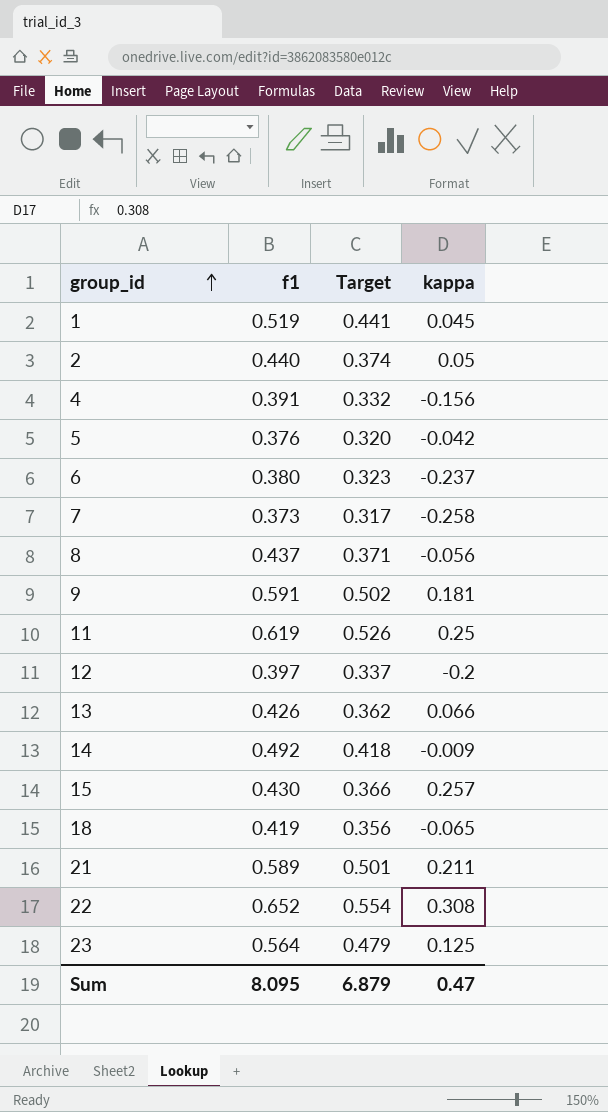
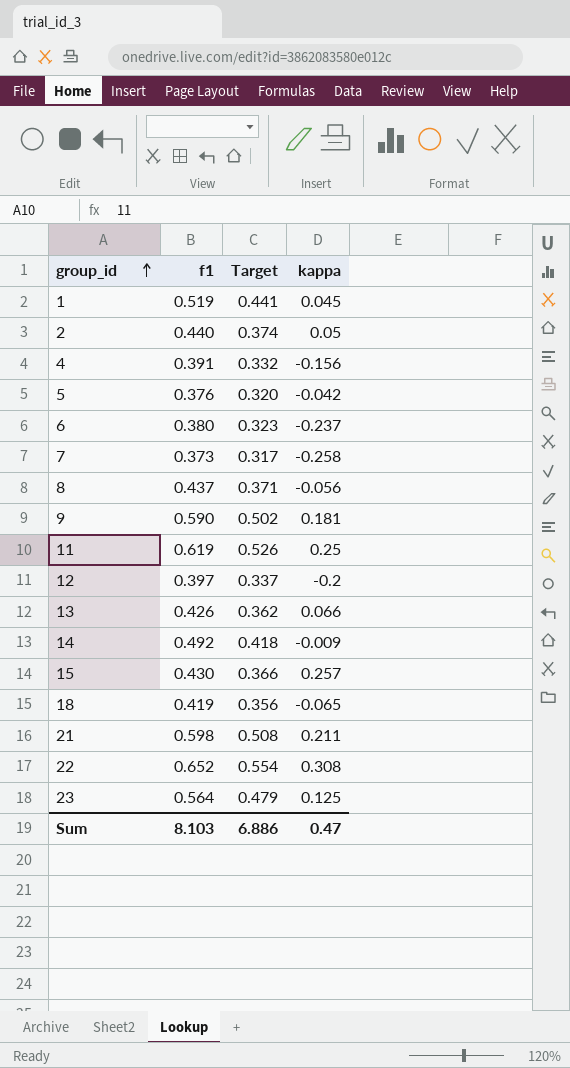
9 | f1: 0.591 -> 0.590
21 | f1: 0.589 -> 0.598
21 | Target: 0.501 -> 0.508
Sum | f1: 8.095 -> 8.103
Sum | Target: 6.879 -> 6.886

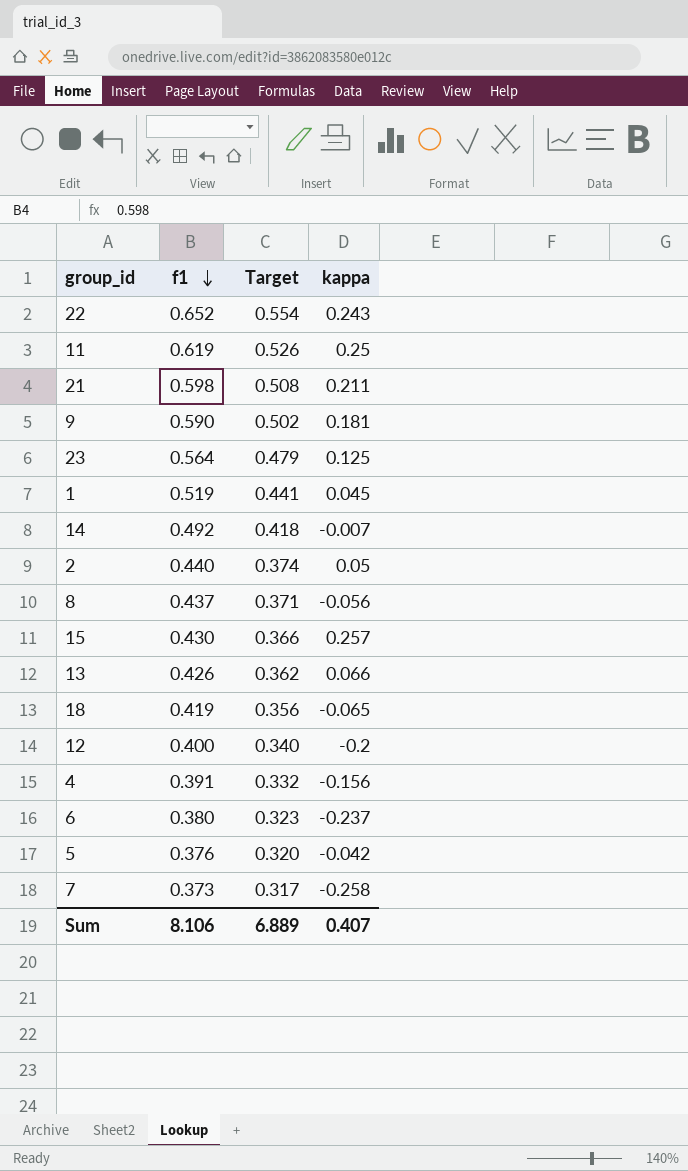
row order: group_id ascending -> f1 descending
22 | kappa: 0.308 -> 0.243
14 | kappa: -0.009 -> -0.007
12 | f1: 0.397 -> 0.400
12 | Target: 0.337 -> 0.340
Sum | f1: 8.103 -> 8.106
Sum | Target: 6.886 -> 6.889
Sum | kappa: 0.47 -> 0.407

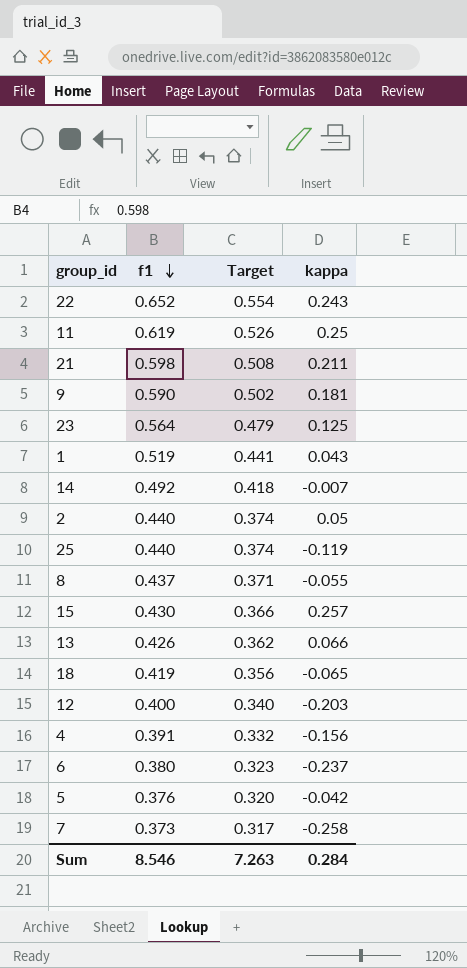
1 | kappa: 0.045 -> 0.043
row 25: none -> 0.440 | 0.374 | -0.119
8 | kappa: -0.056 -> -0.055
12 | kappa: -0.2 -> -0.203
Sum | f1: 8.106 -> 8.546
Sum | Target: 6.889 -> 7.263
Sum | kappa: 0.407 -> 0.284

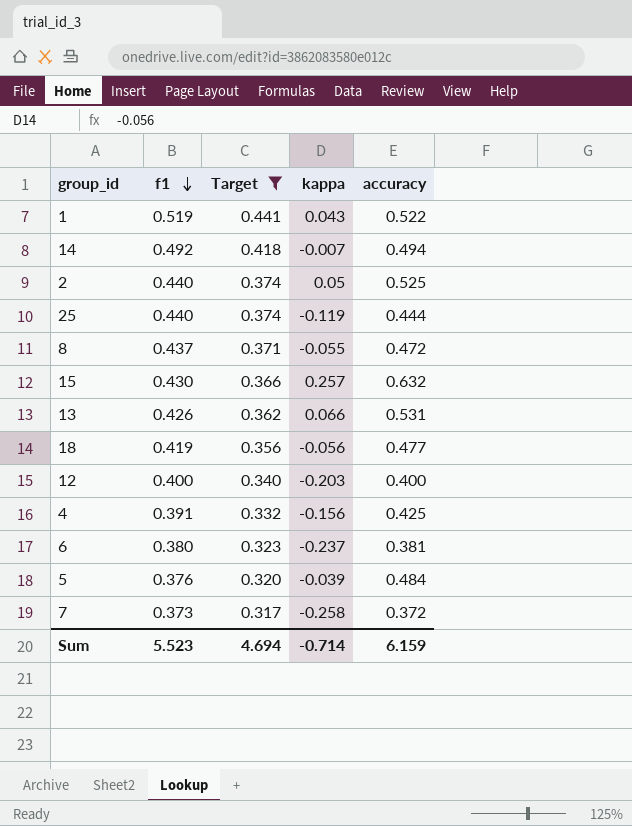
filter: none -> Target <= 0.441
column accuracy | position: none -> 5
18 | kappa: -0.065 -> -0.056
5 | kappa: -0.042 -> -0.039
Sum | f1: 8.546 -> 5.523
Sum | Target: 7.263 -> 4.694
Sum | kappa: 0.284 -> -0.714

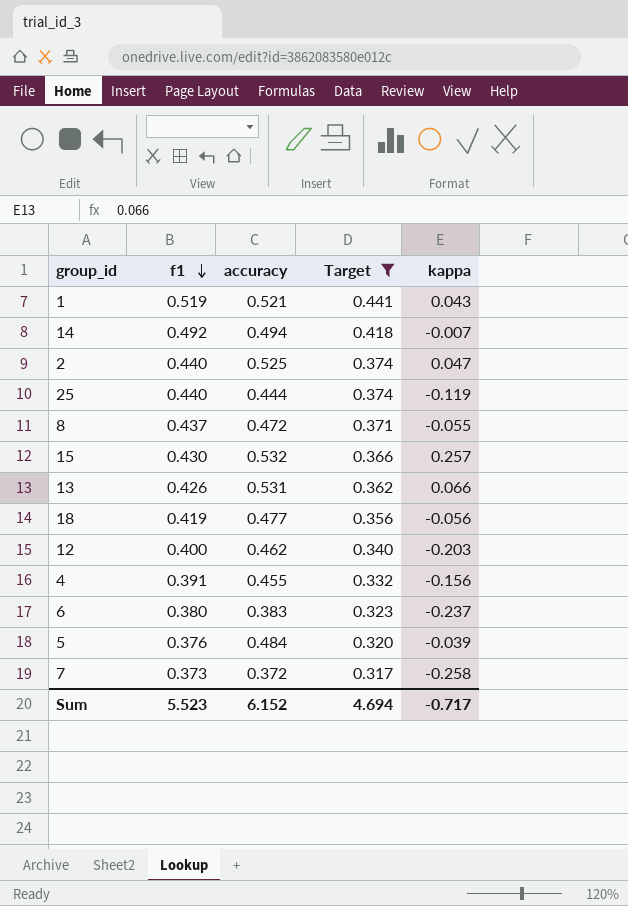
column accuracy | position: 5 -> 3
1 | accuracy: 0.522 -> 0.521
2 | kappa: 0.05 -> 0.047
15 | accuracy: 0.632 -> 0.532
12 | accuracy: 0.400 -> 0.462
4 | accuracy: 0.425 -> 0.455
6 | accuracy: 0.381 -> 0.383
Sum | accuracy: 6.159 -> 6.152
Sum | kappa: -0.714 -> -0.717

